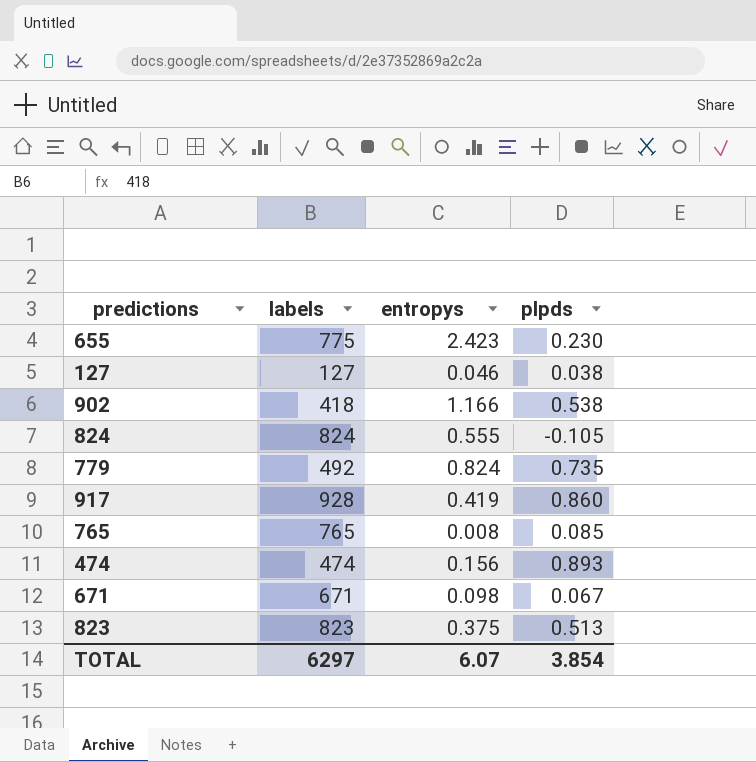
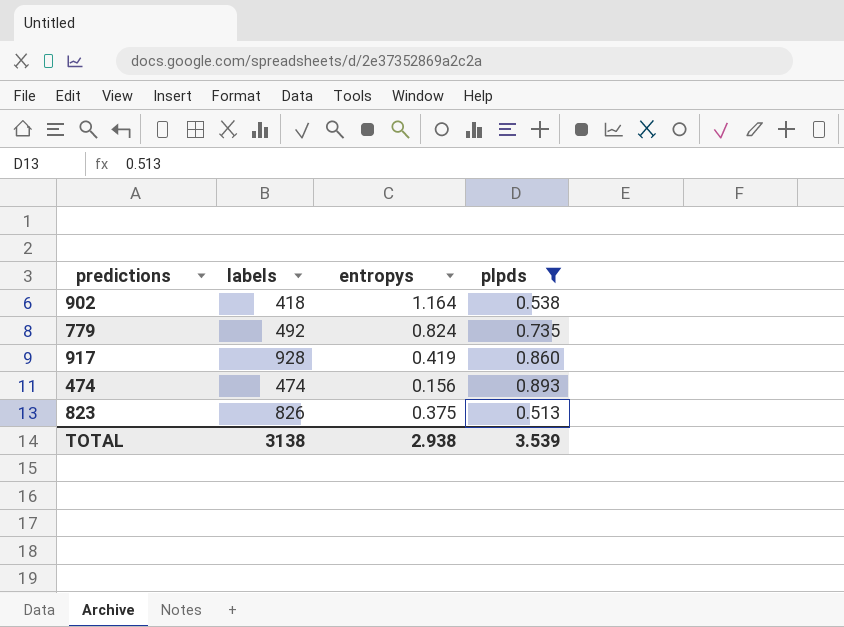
filter: none -> plpds >= 0.513
902 | entropys: 1.166 -> 1.164
823 | labels: 823 -> 826
TOTAL | labels: 6297 -> 3138
TOTAL | entropys: 6.07 -> 2.938
TOTAL | plpds: 3.854 -> 3.539

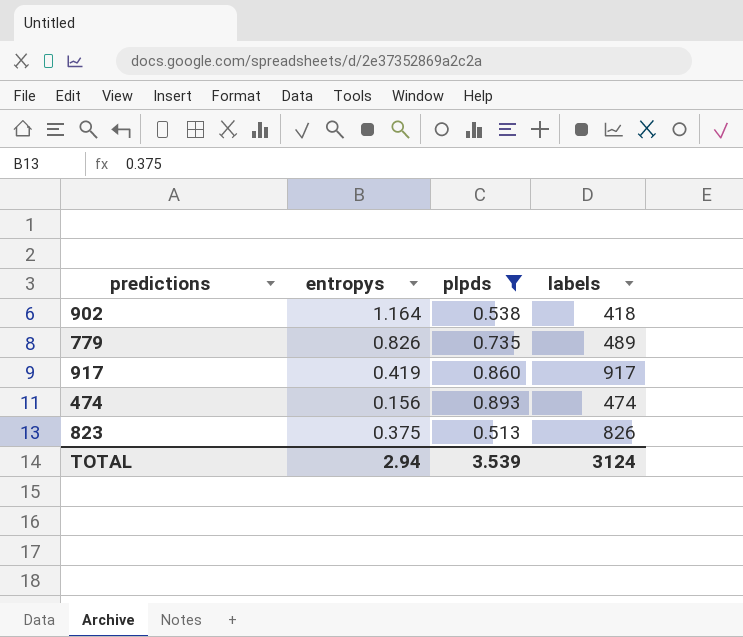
column labels | position: 2 -> 4
779 | entropys: 0.824 -> 0.826
779 | labels: 492 -> 489
917 | labels: 928 -> 917
TOTAL | entropys: 2.938 -> 2.94
TOTAL | labels: 3138 -> 3124

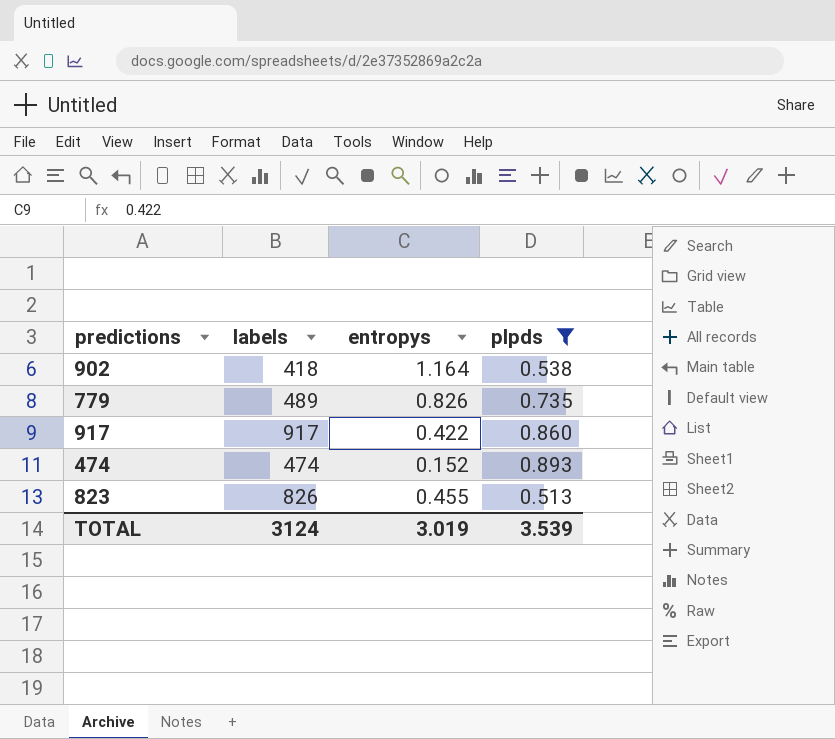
column labels | position: 4 -> 2
917 | entropys: 0.419 -> 0.422
474 | entropys: 0.156 -> 0.152
823 | entropys: 0.375 -> 0.455
TOTAL | entropys: 2.94 -> 3.019

